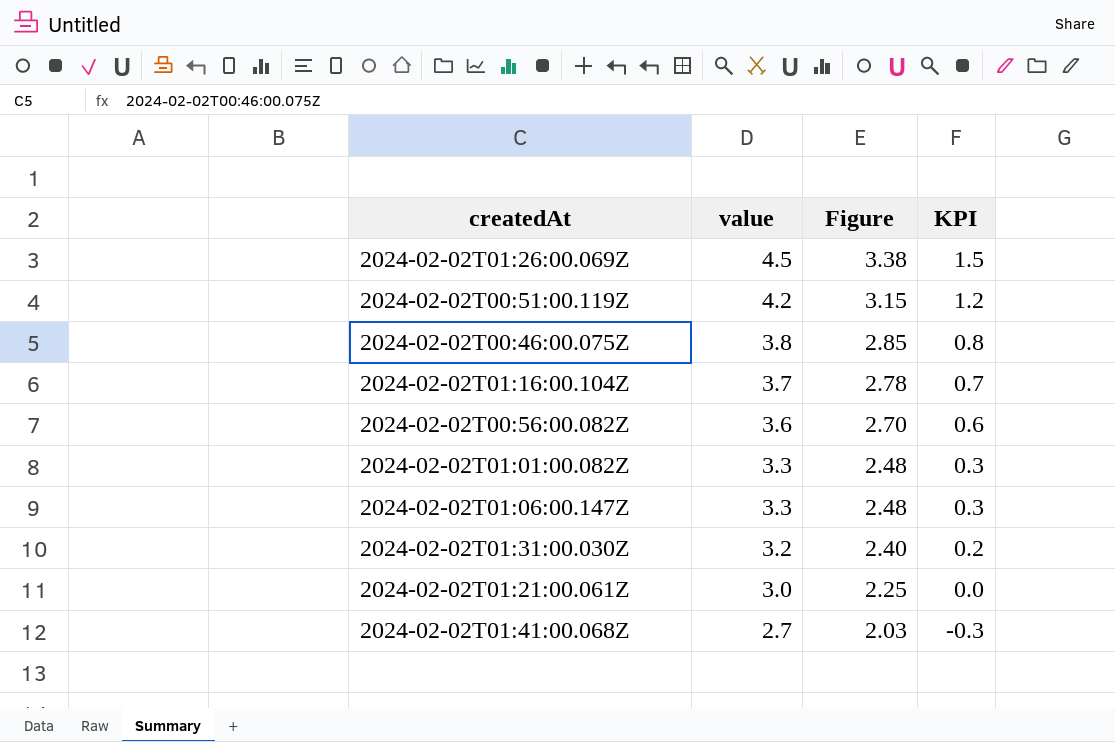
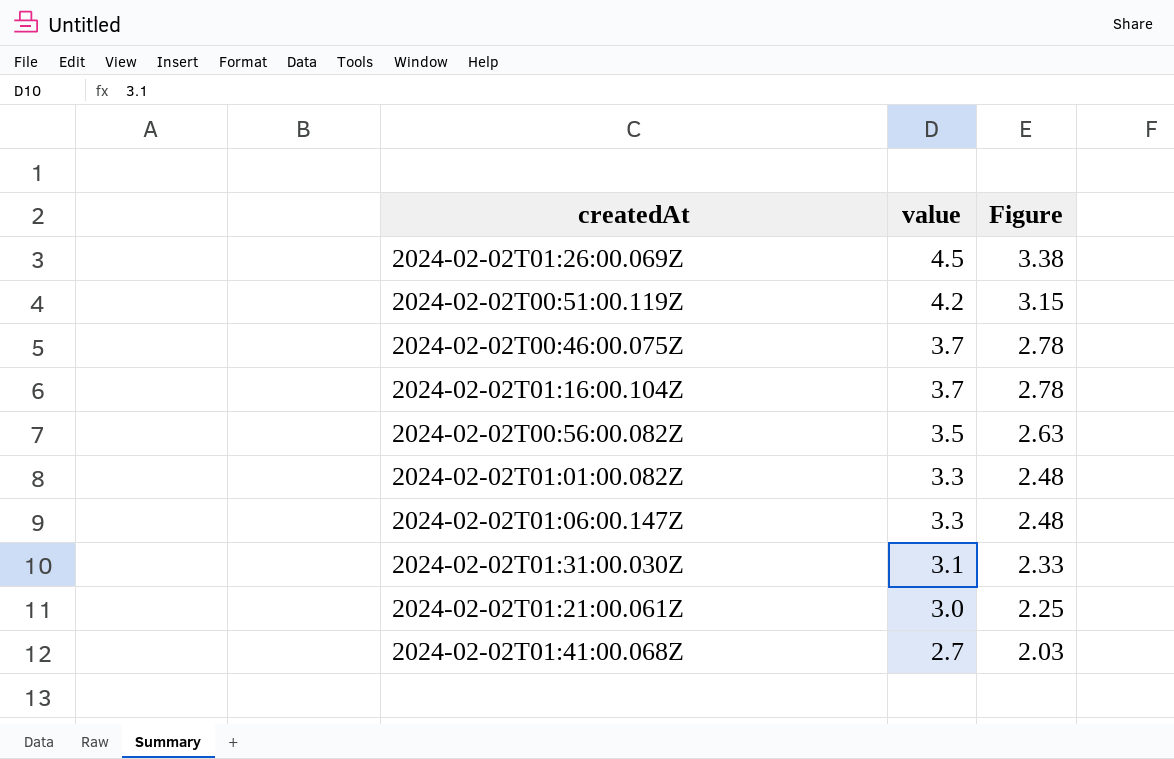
column KPI | formula: [value] - 3 -> none
2024-02-02T00:46:00.075Z | value: 3.8 -> 3.7
2024-02-02T00:46:00.075Z | Figure: 2.85 -> 2.78
2024-02-02T00:56:00.082Z | value: 3.6 -> 3.5
2024-02-02T00:56:00.082Z | Figure: 2.70 -> 2.63
2024-02-02T01:31:00.030Z | value: 3.2 -> 3.1
2024-02-02T01:31:00.030Z | Figure: 2.40 -> 2.33

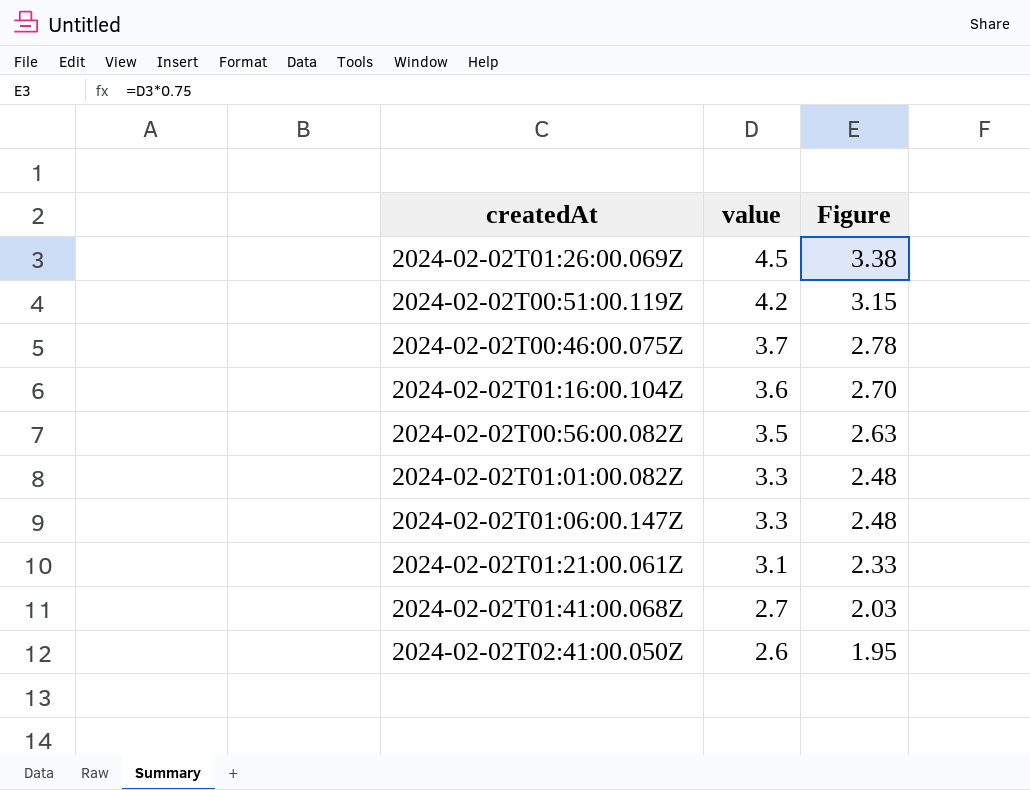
row 2024-02-02T01:31:00.030Z: 3.1 | 2.33 -> none
2024-02-02T01:16:00.104Z | value: 3.7 -> 3.6
2024-02-02T01:16:00.104Z | Figure: 2.78 -> 2.70
2024-02-02T01:21:00.061Z | value: 3.0 -> 3.1
2024-02-02T01:21:00.061Z | Figure: 2.25 -> 2.33
row 2024-02-02T02:41:00.050Z: none -> 2.6 | 1.95

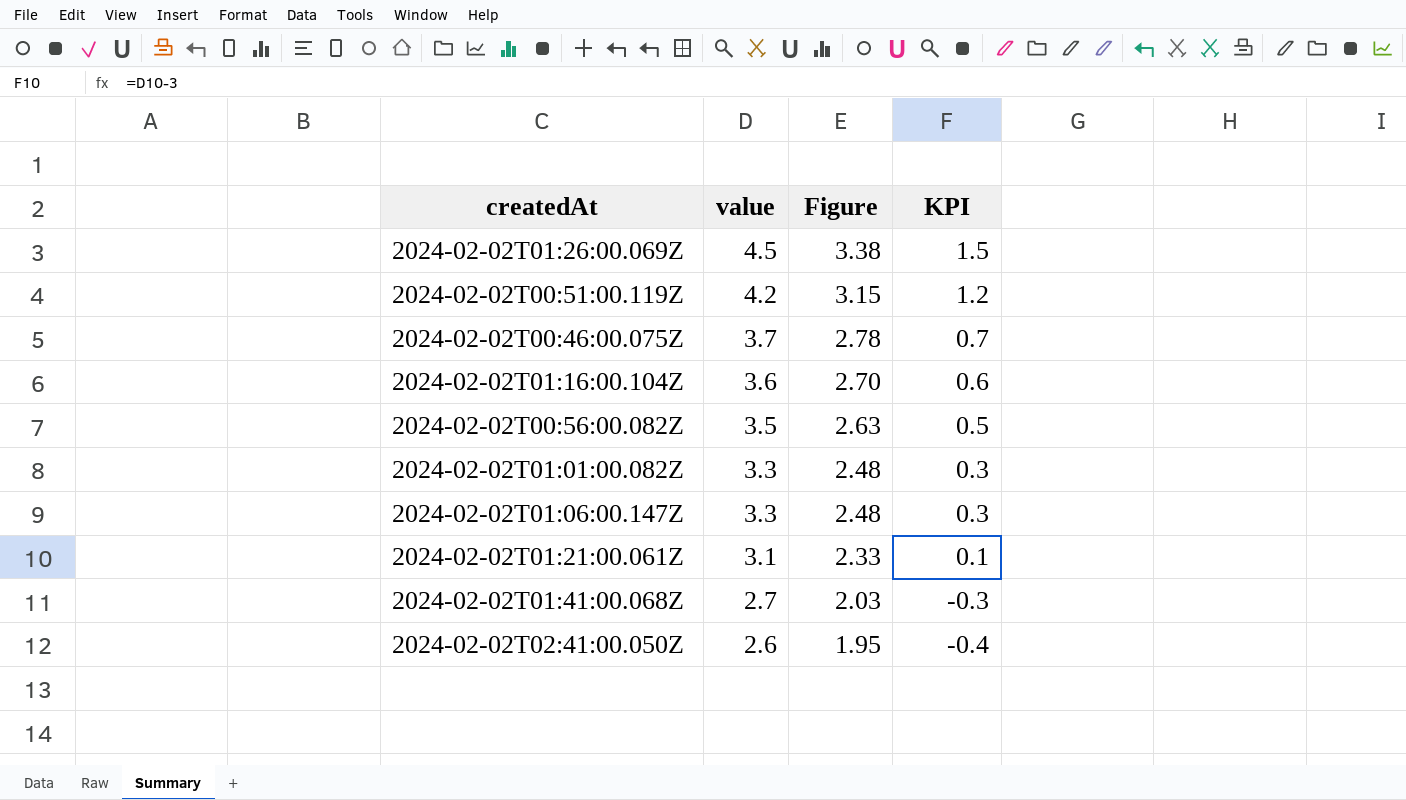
column KPI | formula: none -> [value] - 3

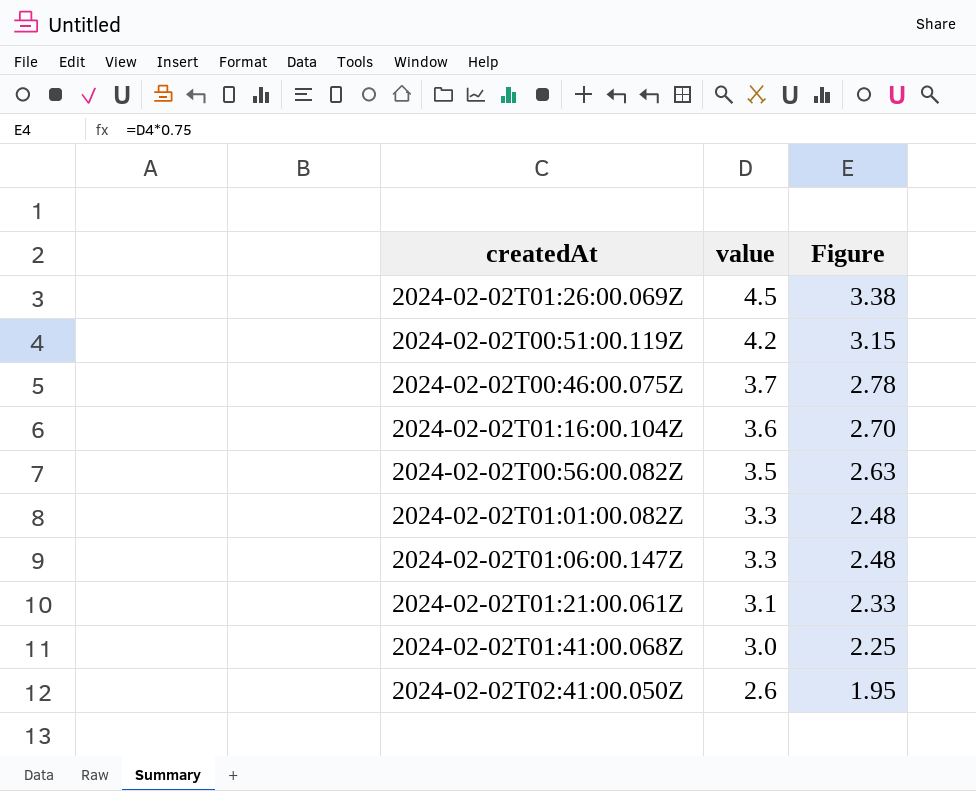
column KPI | formula: [value] - 3 -> none
2024-02-02T01:41:00.068Z | value: 2.7 -> 3.0
2024-02-02T01:41:00.068Z | Figure: 2.03 -> 2.25

